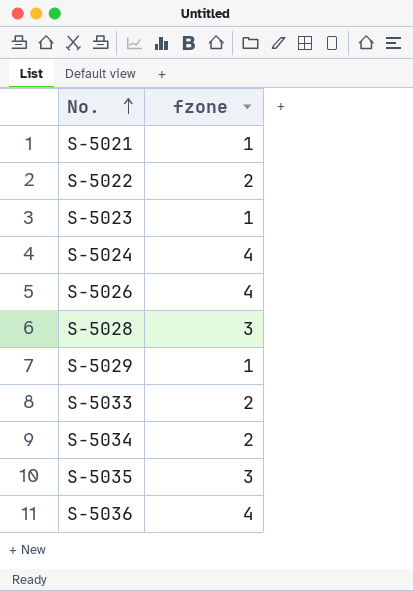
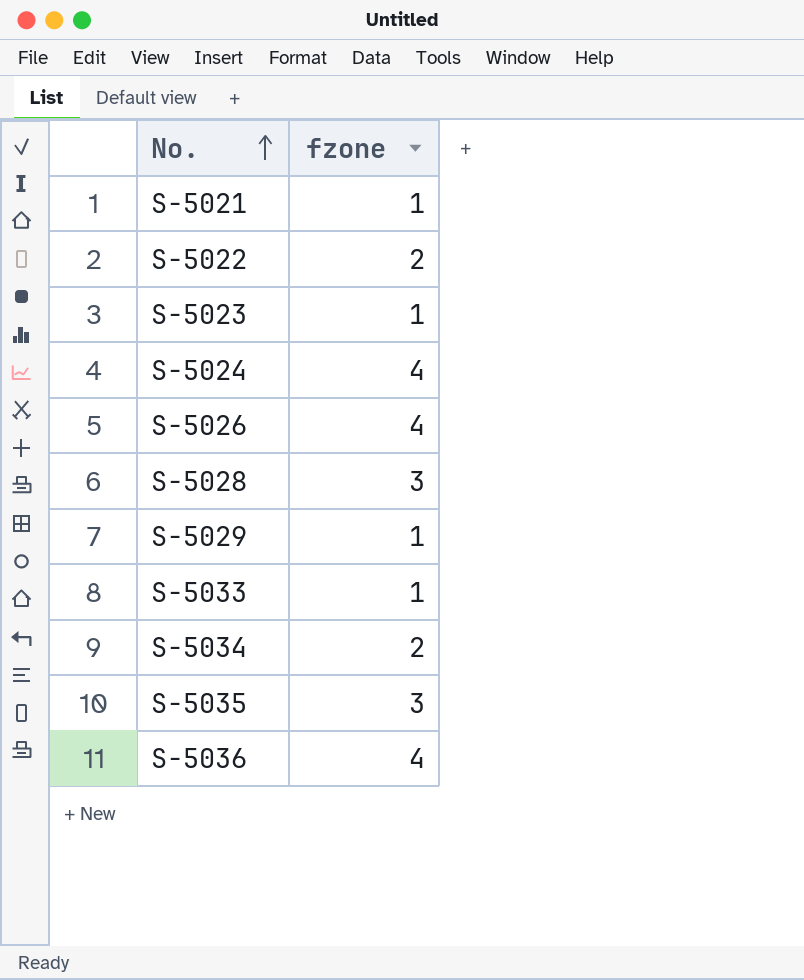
S-5033 | fzone: 2 -> 1

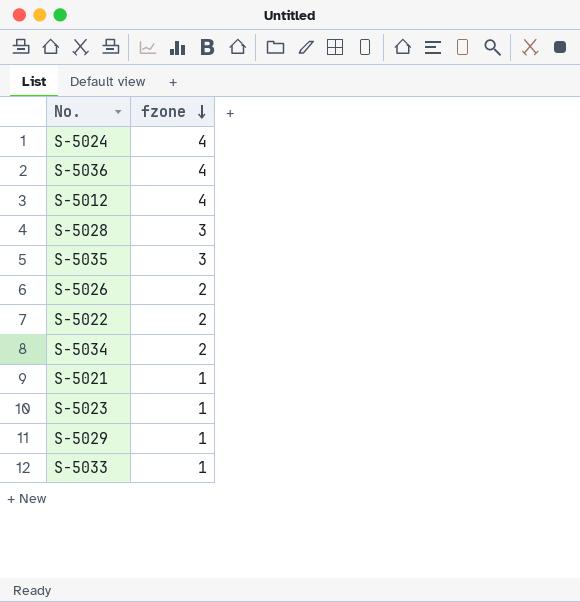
row order: No. ascending -> fzone descending
row S-5012: none -> 4
S-5026 | fzone: 4 -> 2

